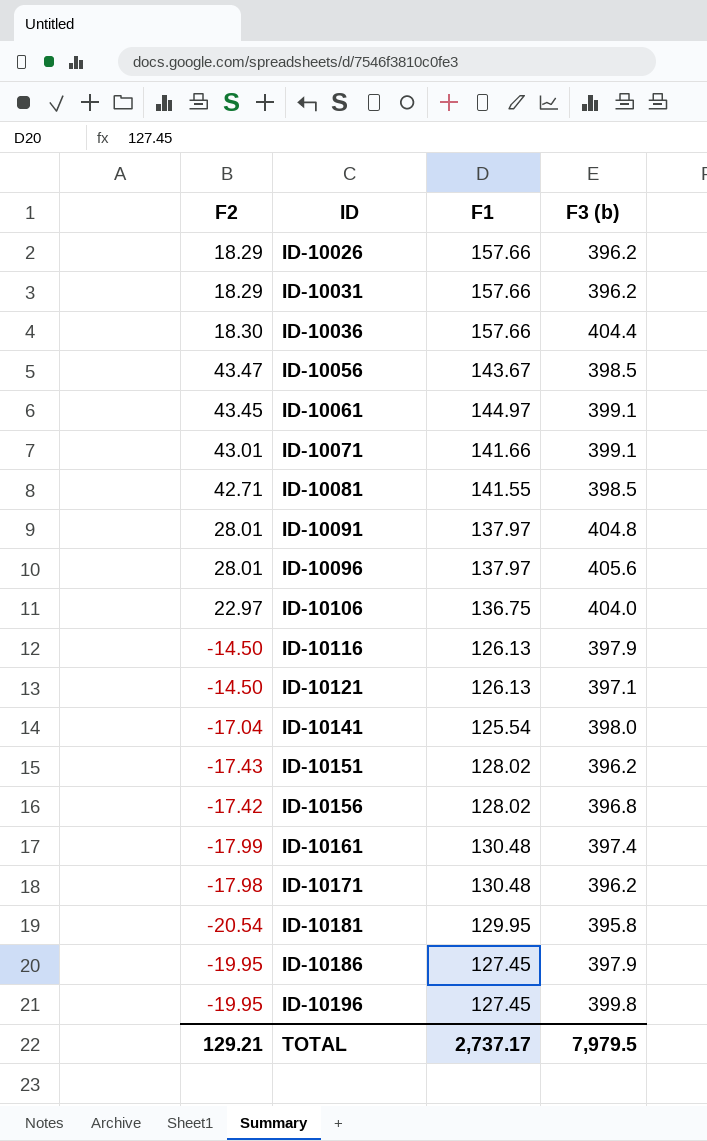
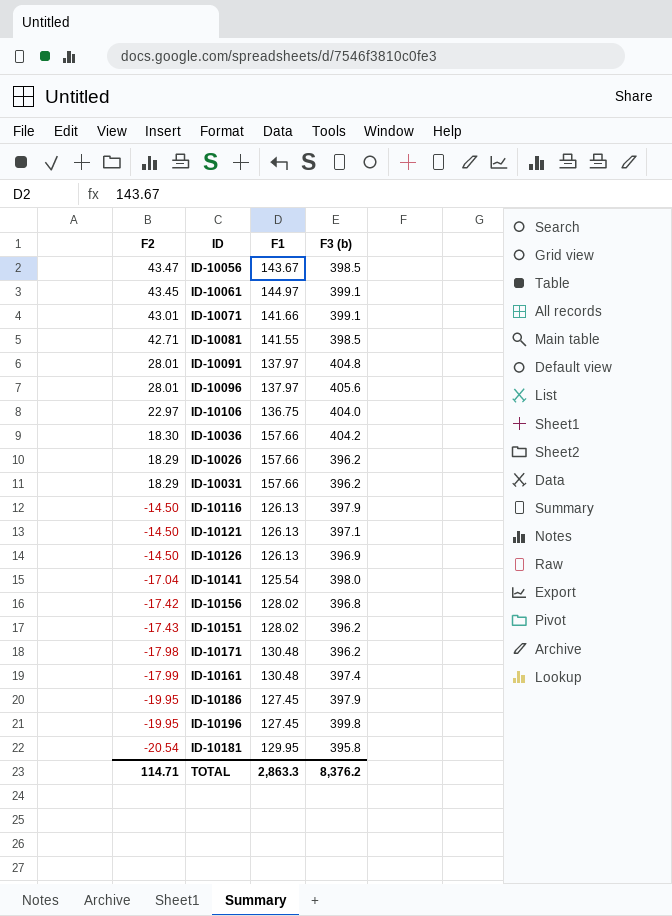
row order: ID ascending -> F2 descending
ID-10036 | F3 (b): 404.4 -> 404.2
row ID-10126: none -> -14.50 | 126.13 | 396.9
TOTAL | F2: 129.21 -> 114.71
TOTAL | F1: 2,737.17 -> 2,863.3
TOTAL | F3 (b): 7,979.5 -> 8,376.2

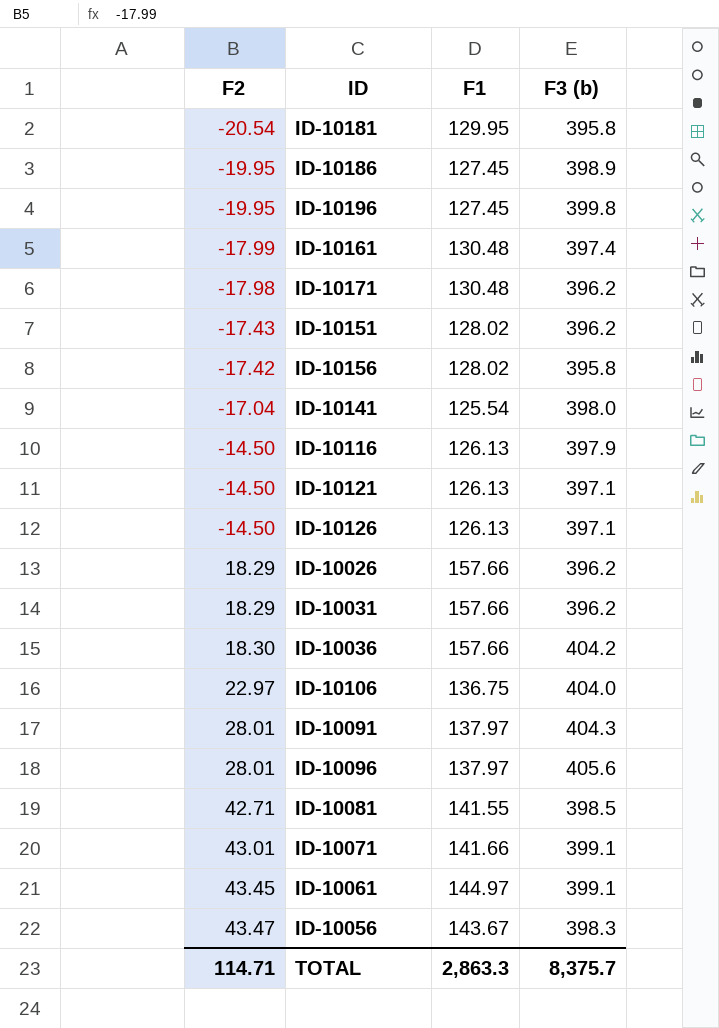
row order: F2 descending -> F2 ascending
ID-10186 | F3 (b): 397.9 -> 398.9
ID-10156 | F3 (b): 396.8 -> 395.8
ID-10126 | F3 (b): 396.9 -> 397.1
ID-10091 | F3 (b): 404.8 -> 404.3
ID-10056 | F3 (b): 398.5 -> 398.3
TOTAL | F3 (b): 8,376.2 -> 8,375.7

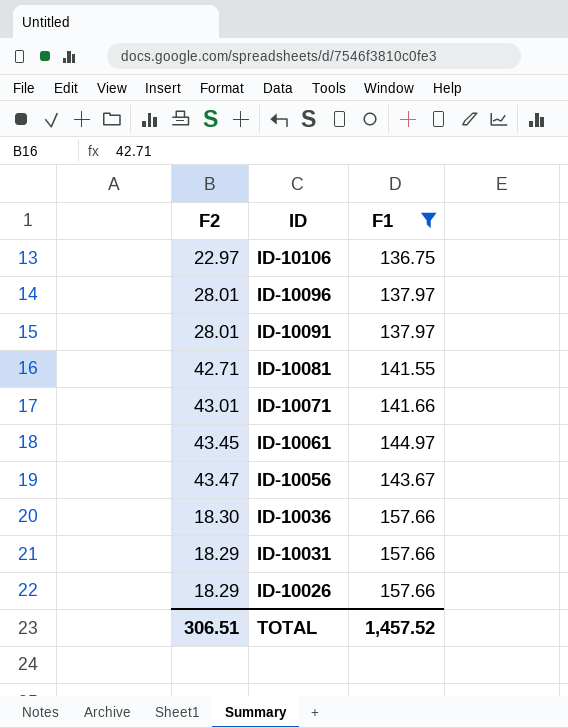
filter: none -> F1 >= 136.75
row order: F2 ascending -> ID descending
column F3 (b) | position: 4 -> none
TOTAL | F2: 114.71 -> 306.51
TOTAL | F1: 2,863.3 -> 1,457.52

